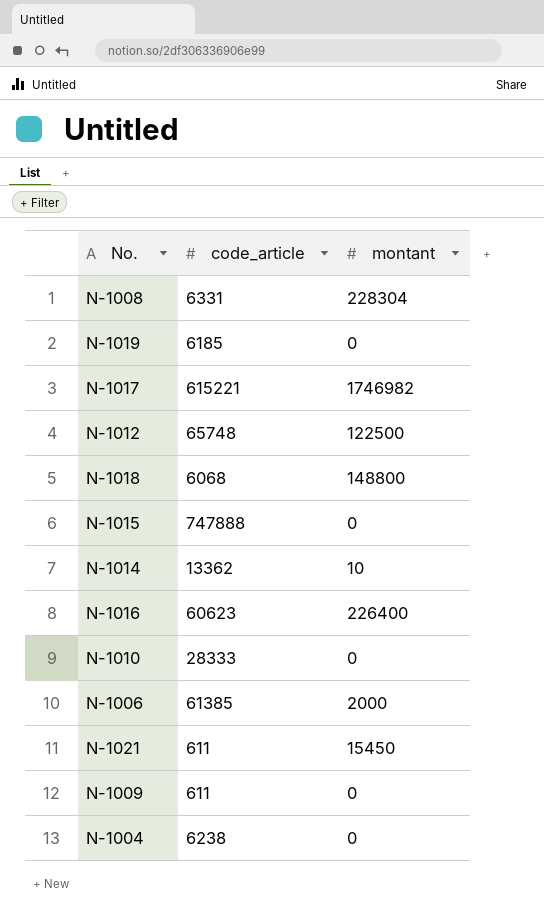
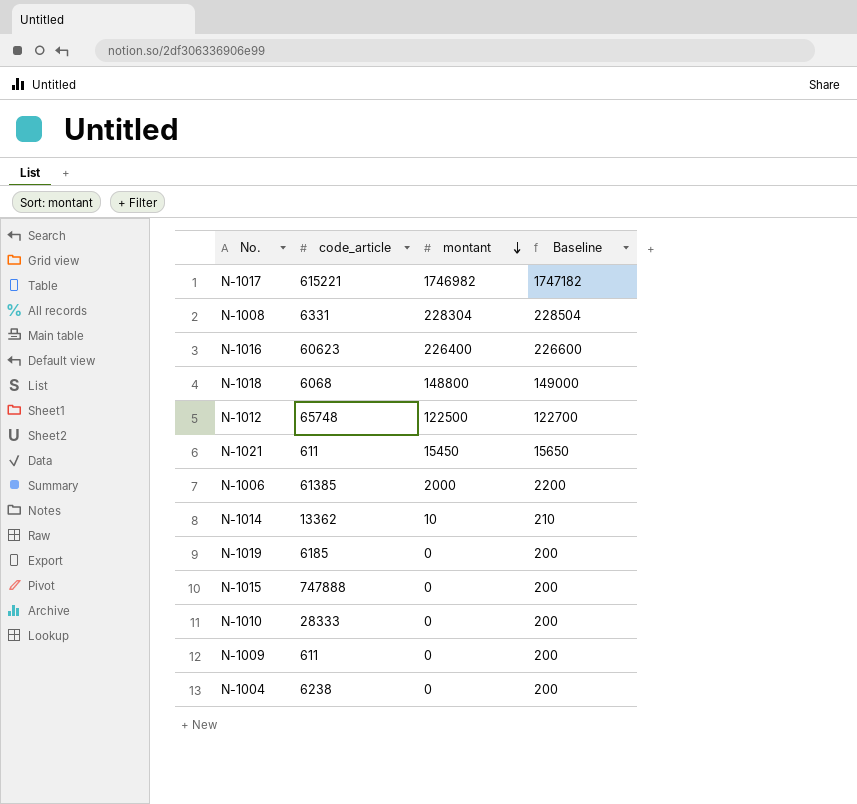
row order: none -> montant descending
column Baseline | formula: none -> [montant] + 200

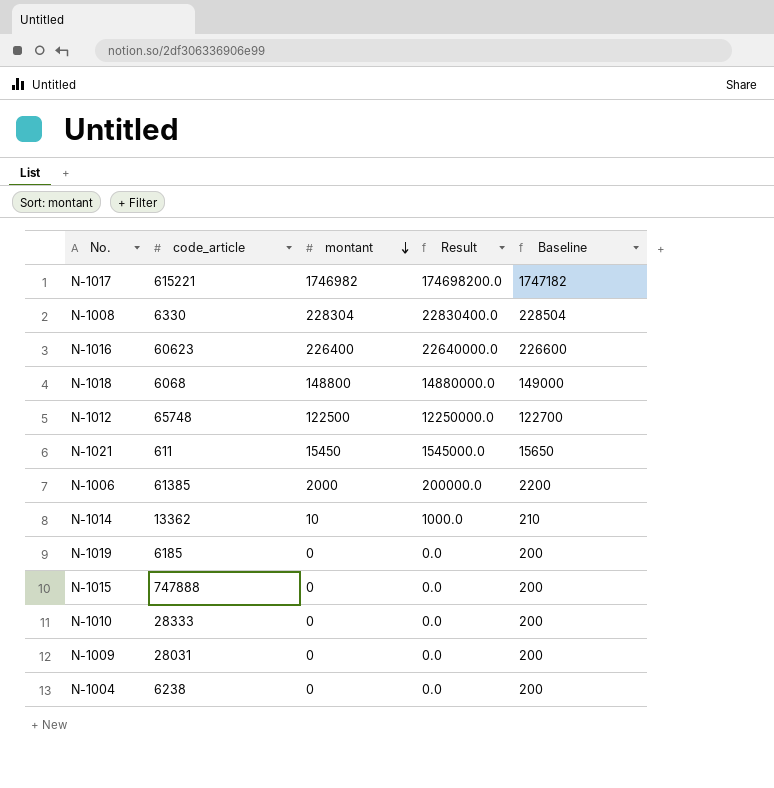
column Result | formula: none -> [montant] * 100
N-1008 | code_article: 6331 -> 6330
N-1009 | code_article: 611 -> 28031

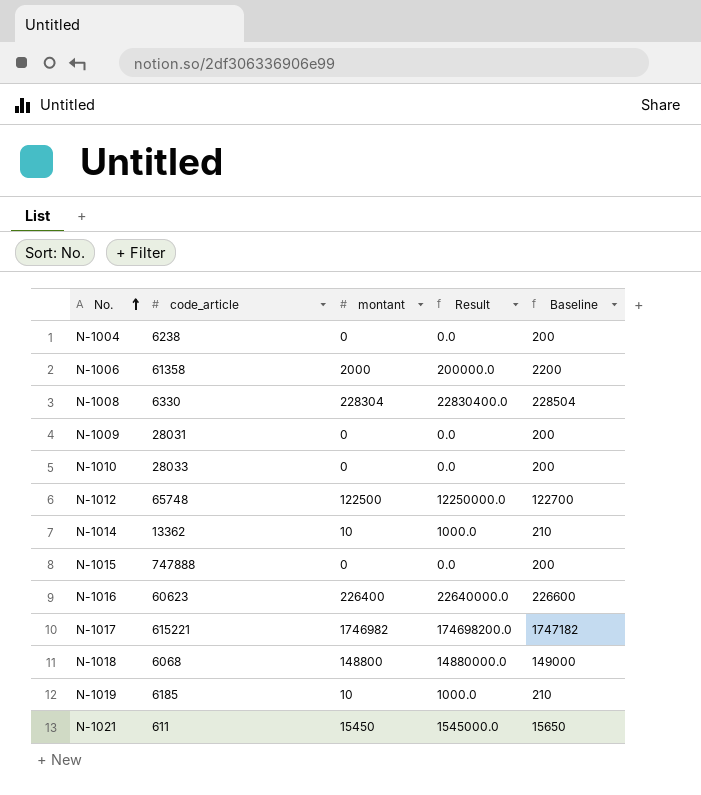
row order: montant descending -> No. ascending
N-1006 | code_article: 61385 -> 61358
N-1010 | code_article: 28333 -> 28033
N-1019 | montant: 0 -> 10
N-1019 | Result: 0.0 -> 1000.0
N-1019 | Baseline: 200 -> 210

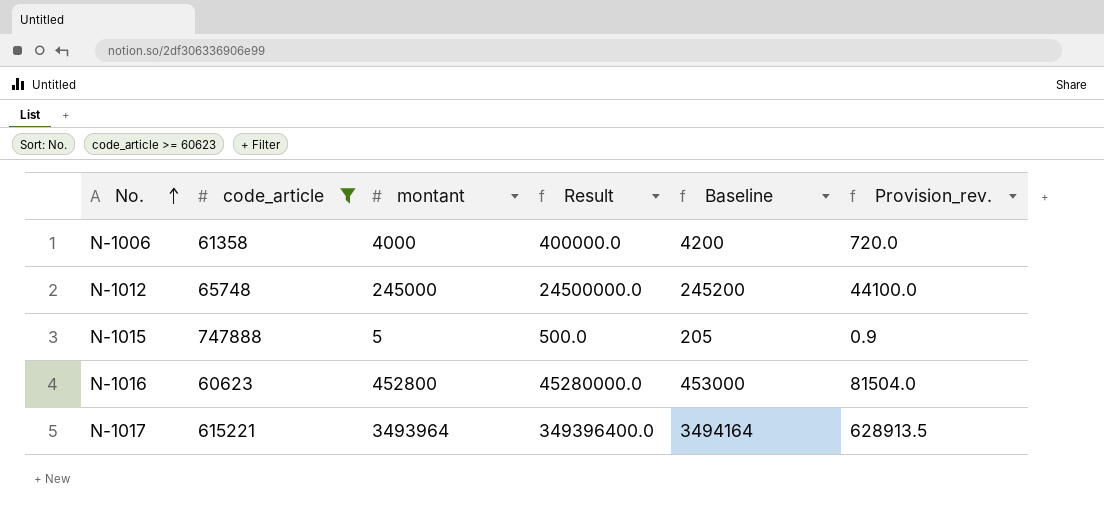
filter: none -> code_article >= 60623
column Provision_rev. | formula: none -> [montant] * 0.18
N-1006 | montant: 2000 -> 4000
N-1006 | Result: 200000.0 -> 400000.0
N-1006 | Baseline: 2200 -> 4200
N-1012 | montant: 122500 -> 245000
N-1012 | Result: 12250000.0 -> 24500000.0
N-1012 | Baseline: 122700 -> 245200
N-1015 | montant: 0 -> 5
N-1015 | Result: 0.0 -> 500.0
N-1015 | Baseline: 200 -> 205
N-1016 | montant: 226400 -> 452800
N-1016 | Result: 22640000.0 -> 45280000.0
N-1016 | Baseline: 226600 -> 453000
N-1017 | montant: 1746982 -> 3493964
N-1017 | Result: 174698200.0 -> 349396400.0
N-1017 | Baseline: 1747182 -> 3494164

